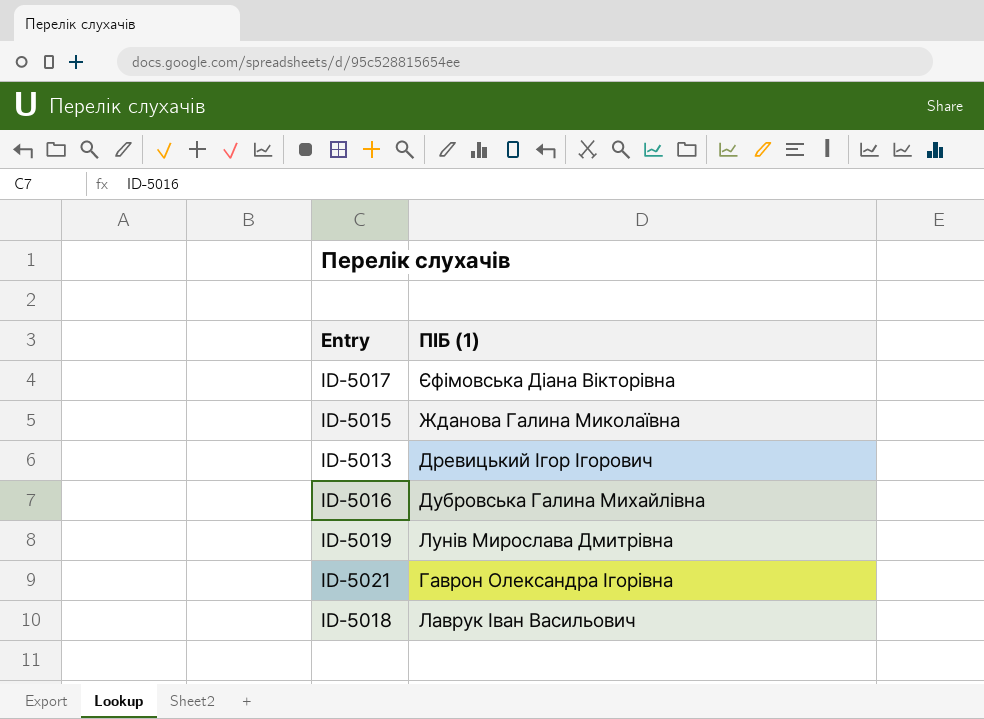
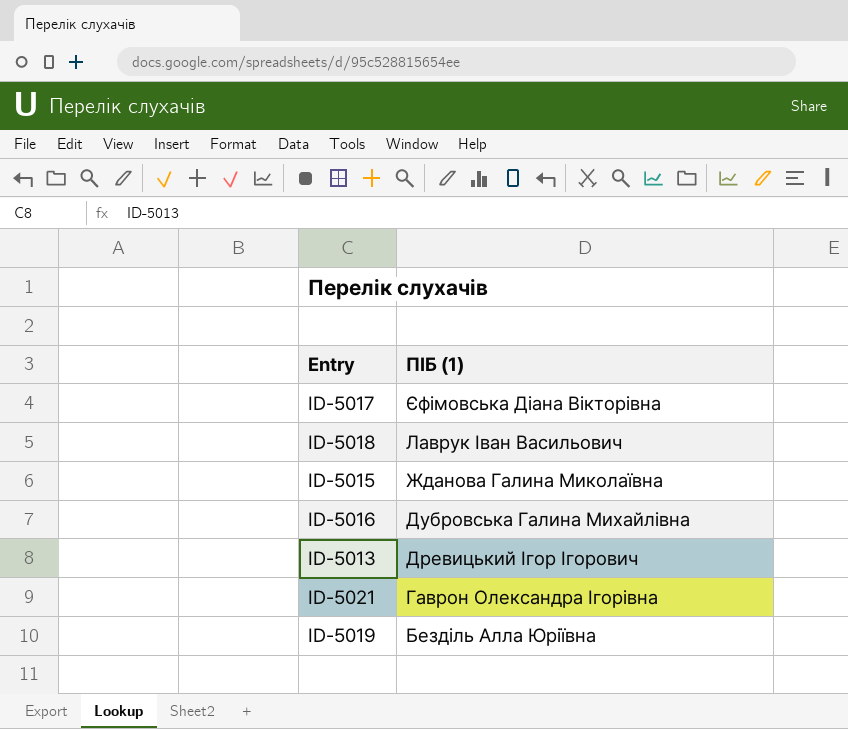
row order: none -> ПІБ (1) descending
ID-5019 | ПІБ (1): Лунів Мирослава Дмитрівна -> Безділь Алла Юріївна

